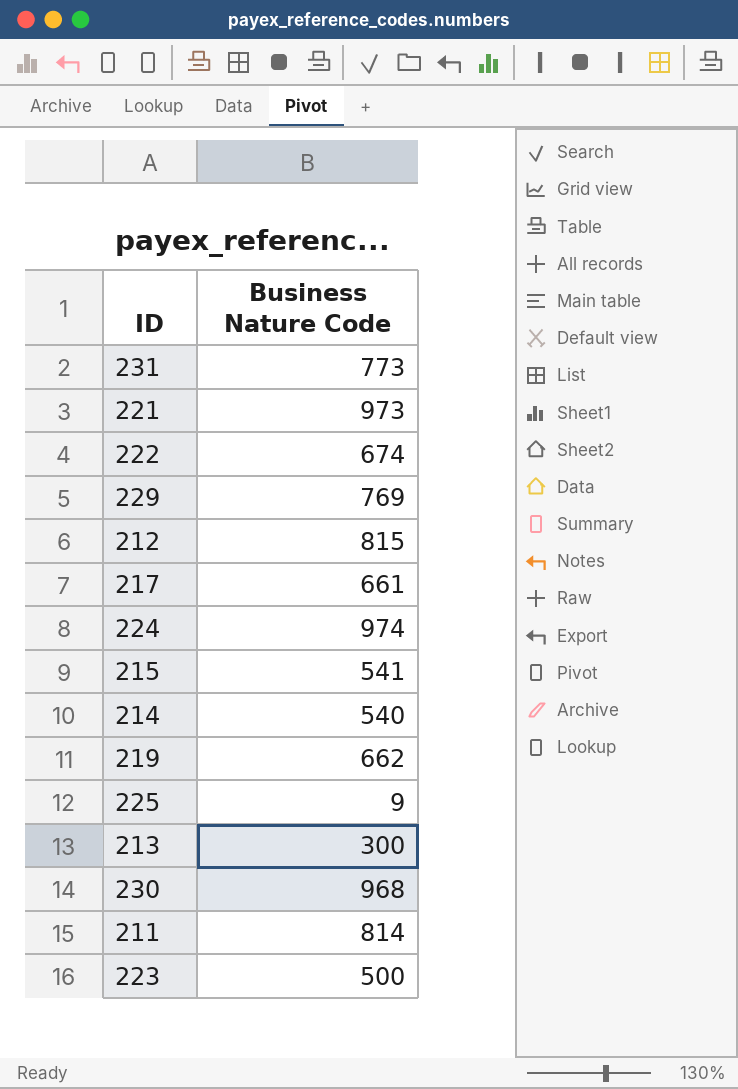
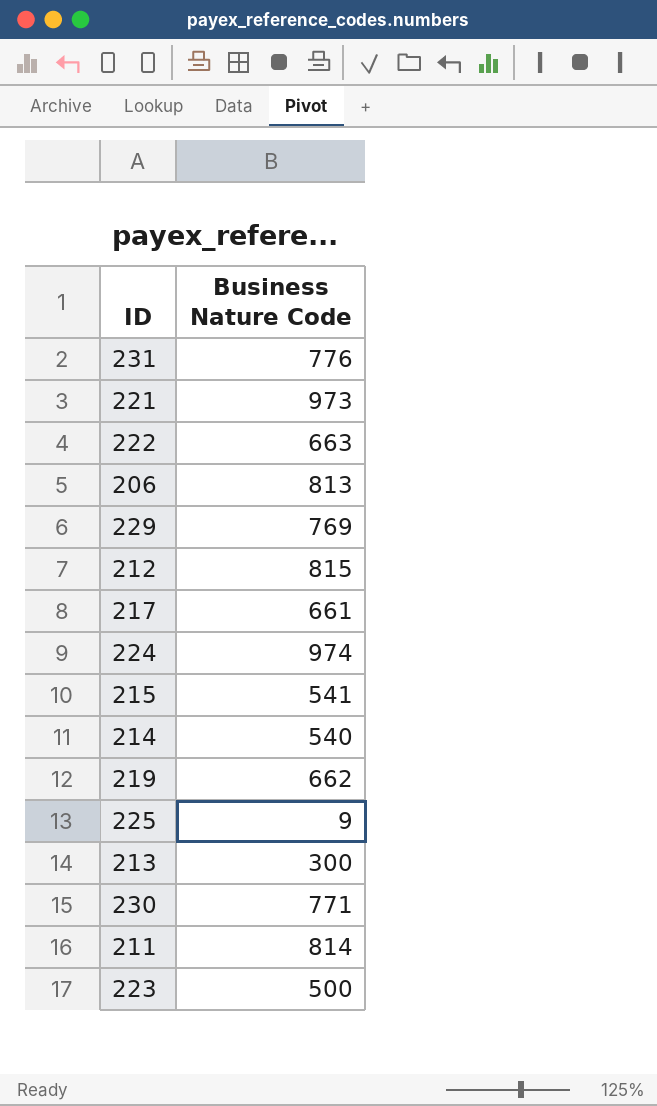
231 | Business Nature Code: 773 -> 776
222 | Business Nature Code: 674 -> 663
row 206: none -> 813
230 | Business Nature Code: 968 -> 771

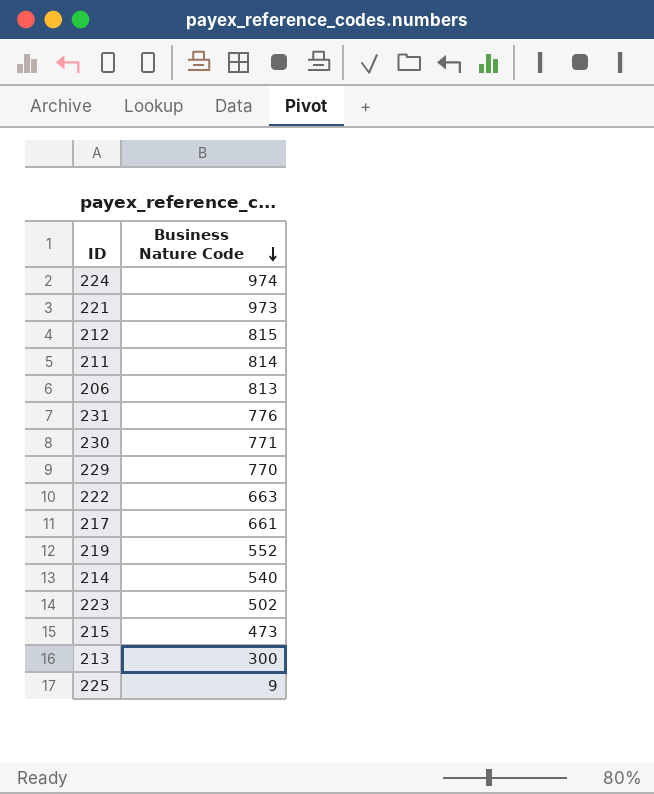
row order: none -> Business Nature Code descending
229 | Business Nature Code: 769 -> 770
219 | Business Nature Code: 662 -> 552
223 | Business Nature Code: 500 -> 502
215 | Business Nature Code: 541 -> 473

